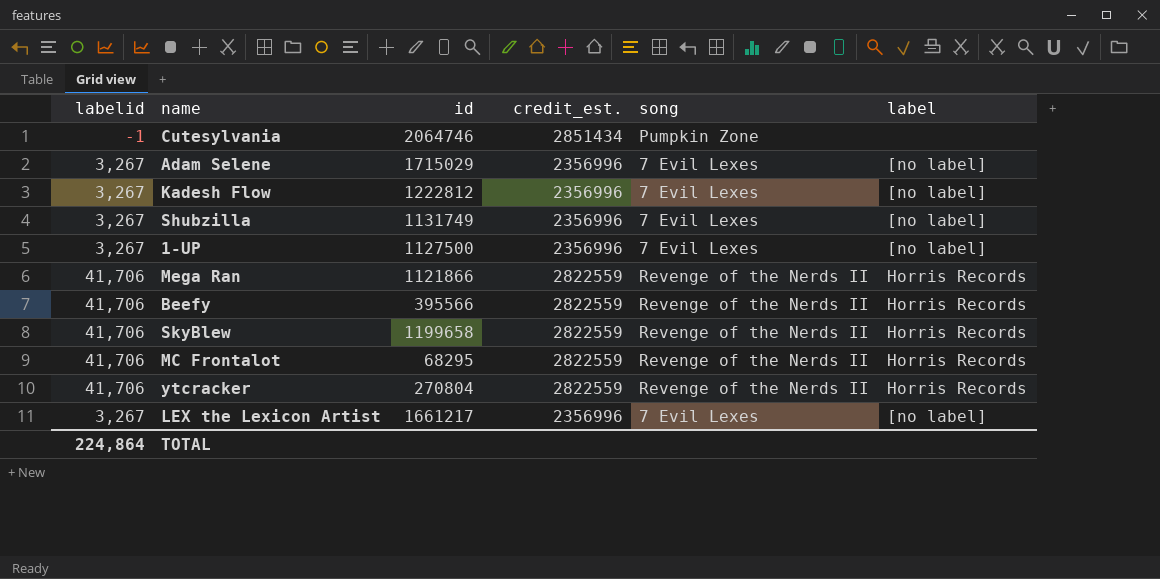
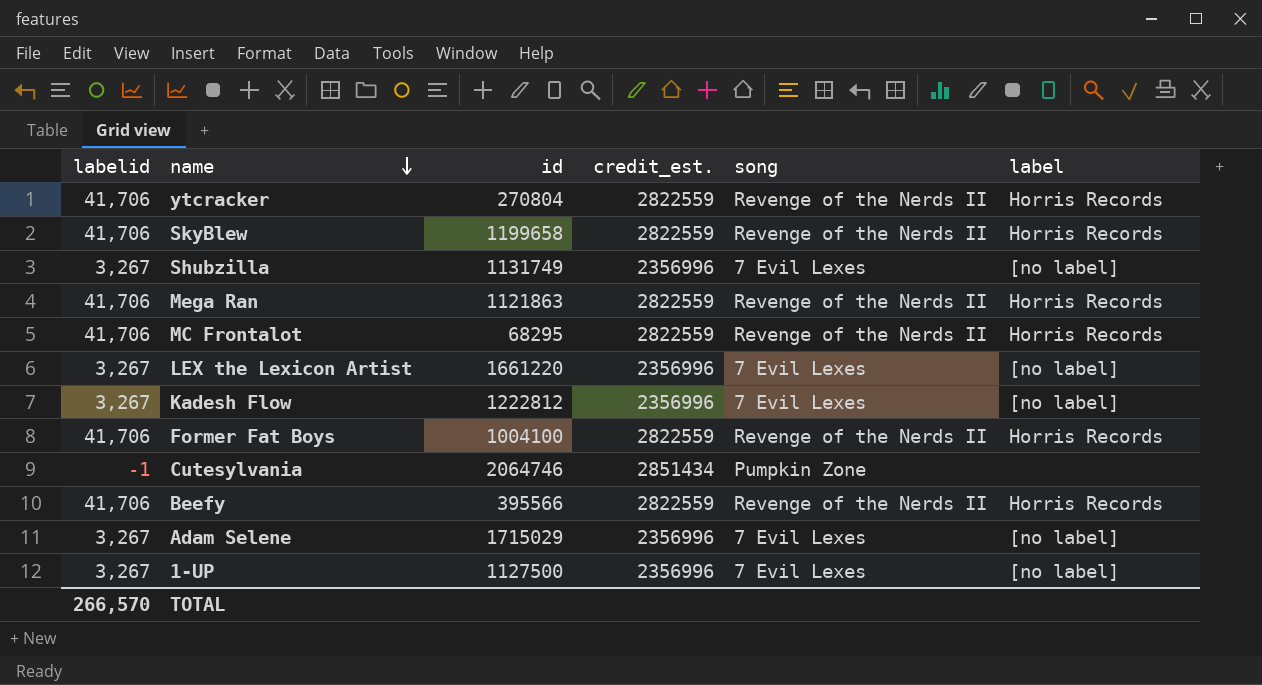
row order: none -> name descending
Mega Ran | id: 1121866 -> 1121863
LEX the Lexicon Artist | id: 1661217 -> 1661220
row Former Fat Boys: none -> 41,706 | 1004100 | 2822559 | Revenge of the Nerds II | Horris Records
TOTAL | labelid: 224,864 -> 266,570

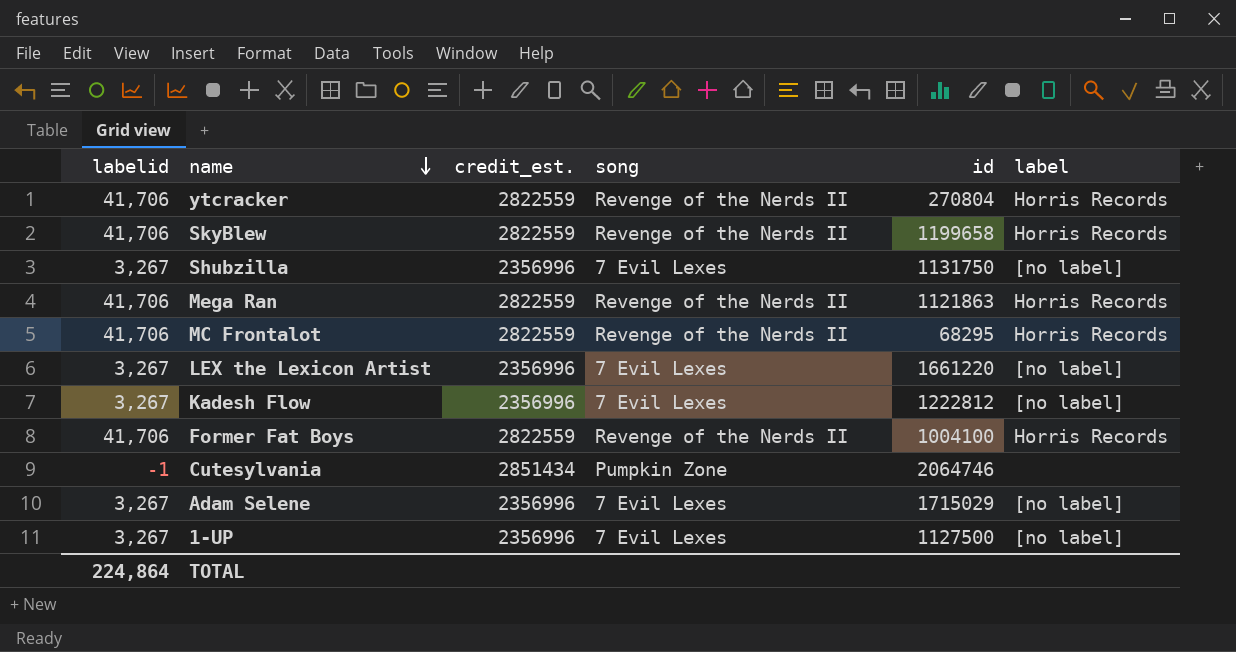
column id | position: 3 -> 5
row Beefy: 41,706 | 395566 | 2822559 | Revenge of the Nerds II | Horris Records -> none
Shubzilla | id: 1131749 -> 1131750
TOTAL | labelid: 266,570 -> 224,864

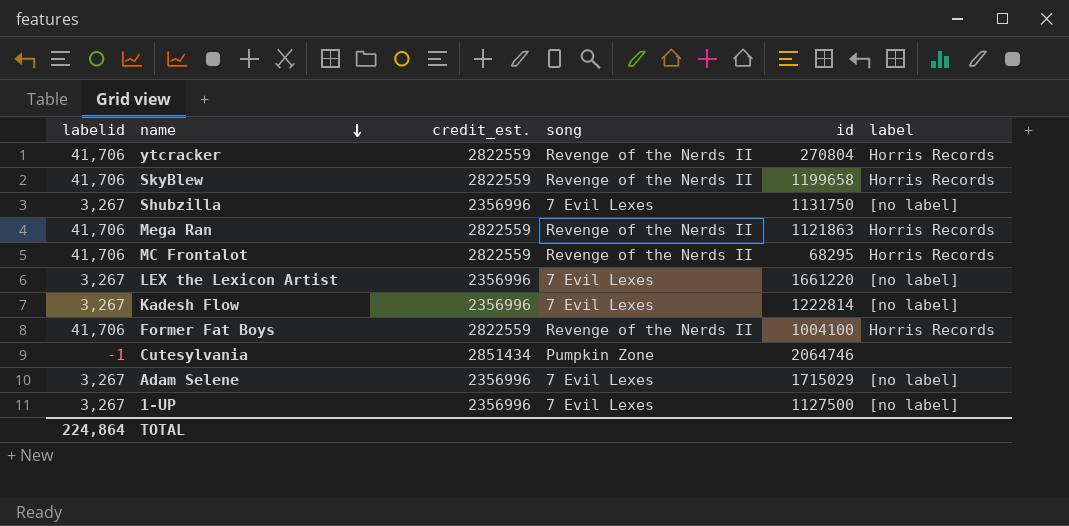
Kadesh Flow | id: 1222812 -> 1222814

